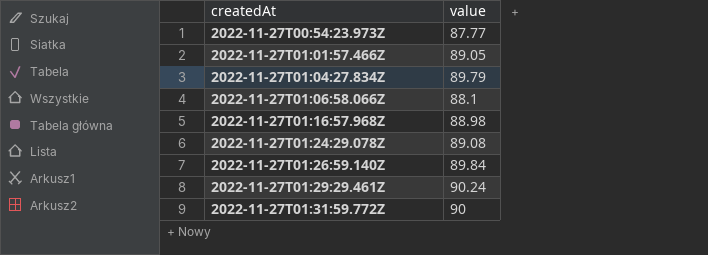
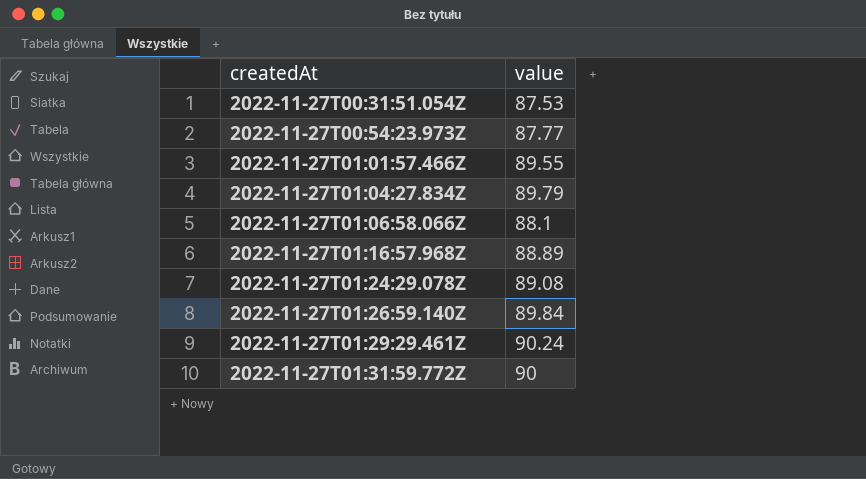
row 2022-11-27T00:31:51.054Z: none -> 87.53
2022-11-27T01:01:57.466Z | value: 89.05 -> 89.55
2022-11-27T01:16:57.968Z | value: 88.98 -> 88.89

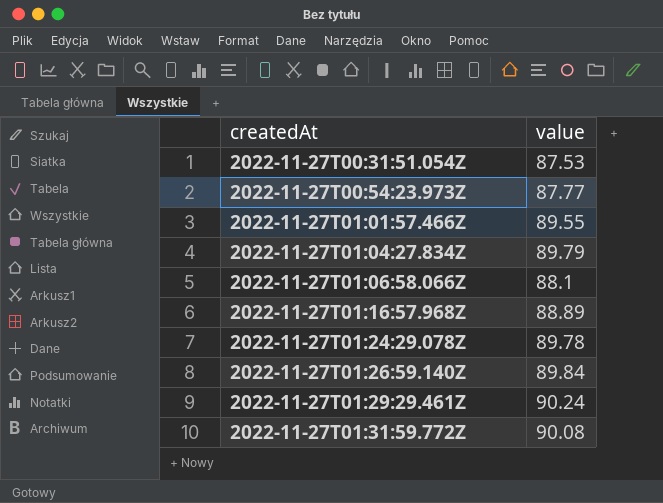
2022-11-27T01:24:29.078Z | value: 89.08 -> 89.78
2022-11-27T01:31:59.772Z | value: 90 -> 90.08

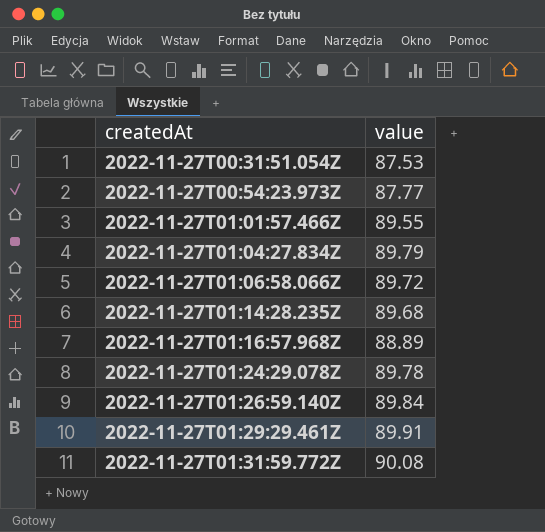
2022-11-27T01:06:58.066Z | value: 88.1 -> 89.72
row 2022-11-27T01:14:28.235Z: none -> 89.68
2022-11-27T01:29:29.461Z | value: 90.24 -> 89.91

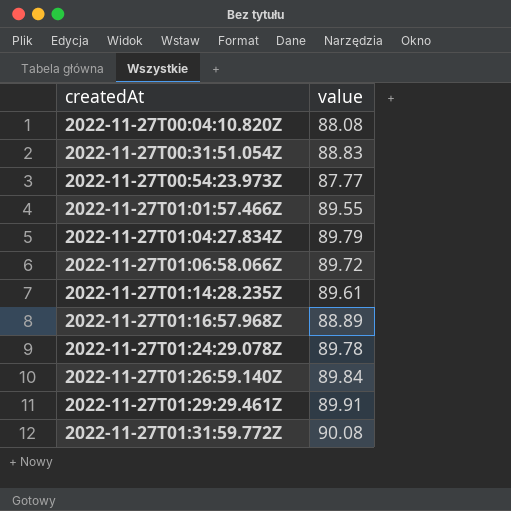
row 2022-11-27T00:04:10.820Z: none -> 88.08
2022-11-27T00:31:51.054Z | value: 87.53 -> 88.83
2022-11-27T01:14:28.235Z | value: 89.68 -> 89.61

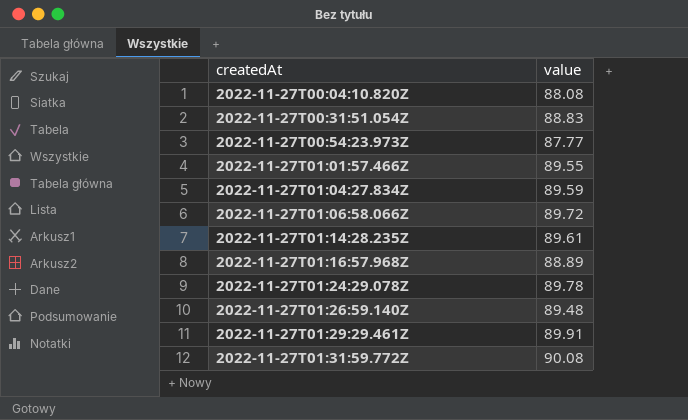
2022-11-27T01:04:27.834Z | value: 89.79 -> 89.59
2022-11-27T01:26:59.140Z | value: 89.84 -> 89.48

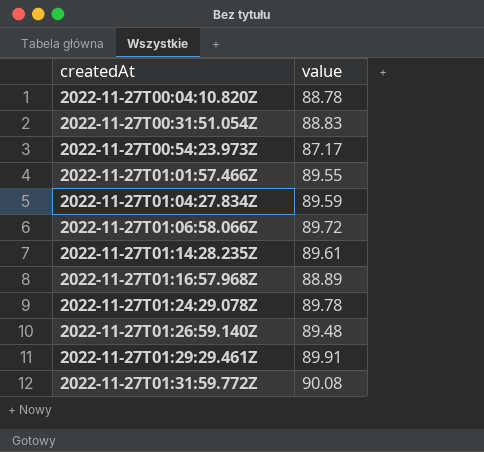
2022-11-27T00:04:10.820Z | value: 88.08 -> 88.78
2022-11-27T00:54:23.973Z | value: 87.77 -> 87.17

